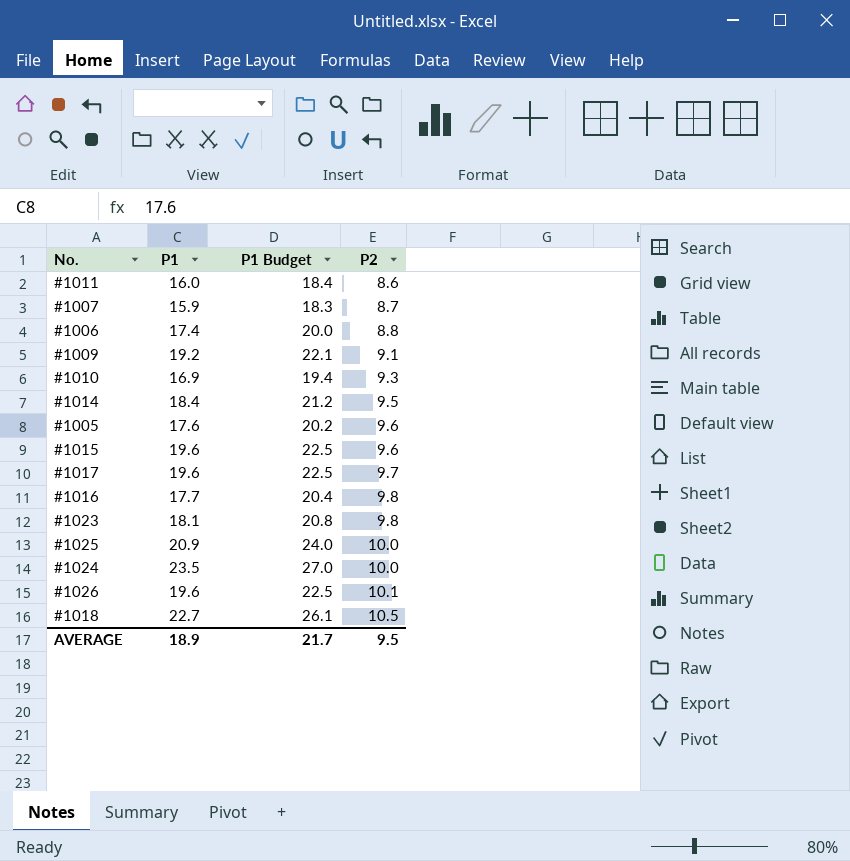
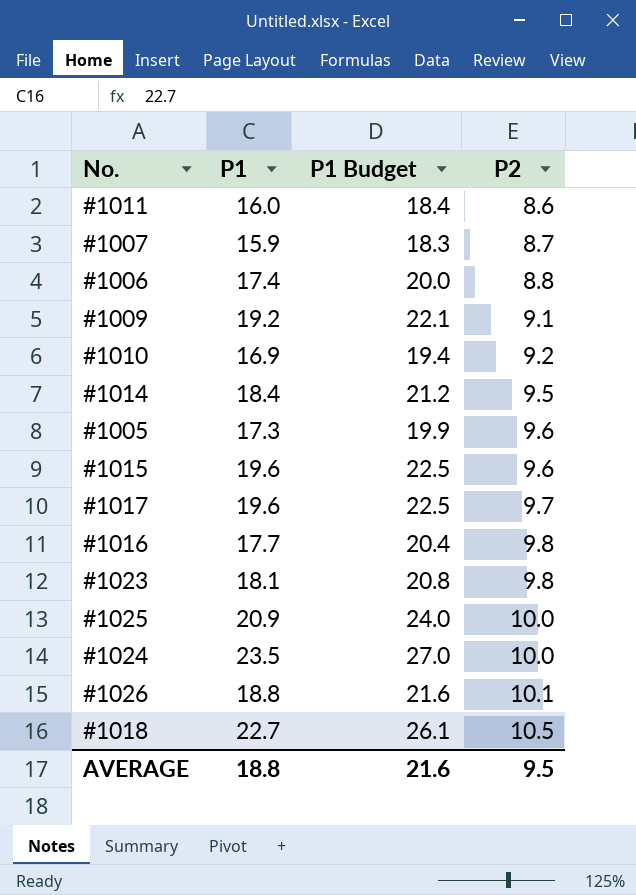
#1010 | P2: 9.3 -> 9.2
#1005 | P1: 17.6 -> 17.3
#1005 | P1 Budget: 20.2 -> 19.9
#1026 | P1: 19.6 -> 18.8
#1026 | P1 Budget: 22.5 -> 21.6
AVERAGE | P1: 18.9 -> 18.8
AVERAGE | P1 Budget: 21.7 -> 21.6

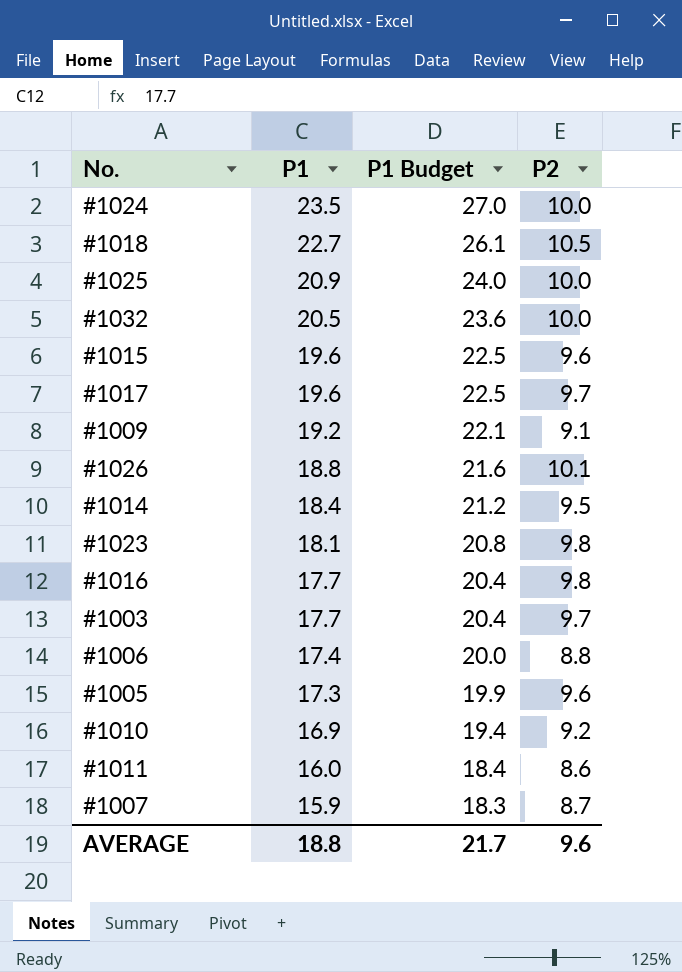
row order: P2 ascending -> P1 descending
row #1032: none -> 20.5 | 23.6 | 10.0
row #1003: none -> 17.7 | 20.4 | 9.7
AVERAGE | P1 Budget: 21.6 -> 21.7
AVERAGE | P2: 9.5 -> 9.6

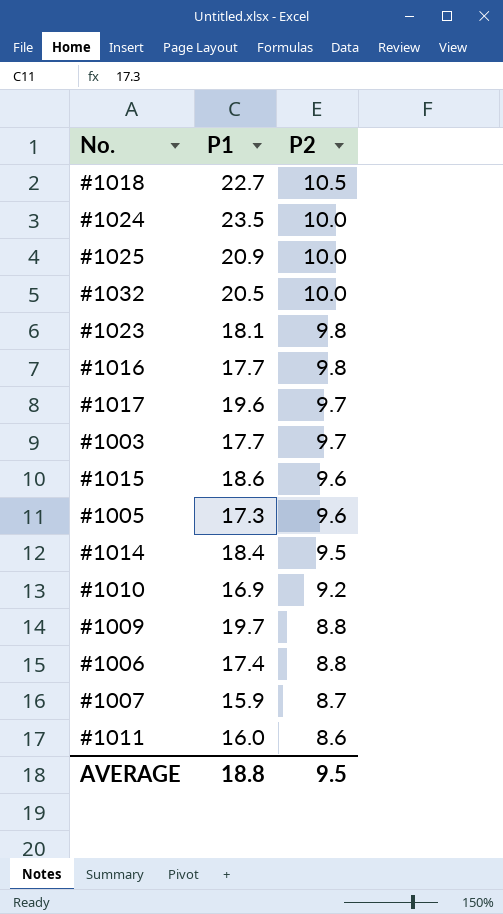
row order: P1 descending -> P2 descending
column P1 Budget | formula: [P1] * 1.15 -> none
row #1026: 18.8 | 21.6 | 10.1 -> none
#1015 | P1: 19.6 -> 18.6
#1009 | P1: 19.2 -> 19.7
#1009 | P2: 9.1 -> 8.8
AVERAGE | P2: 9.6 -> 9.5

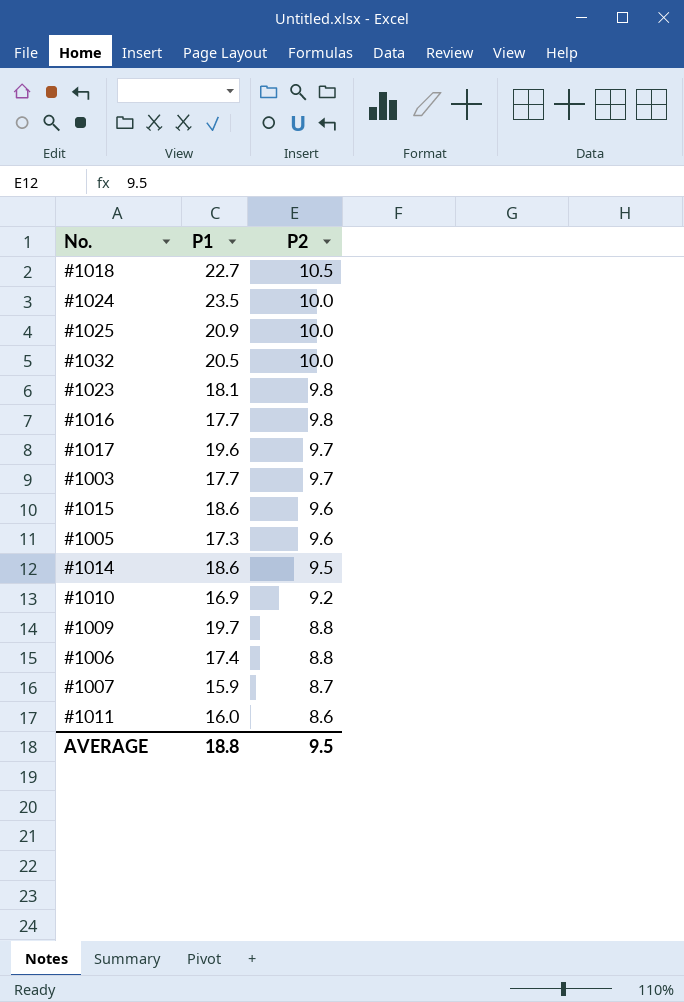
#1014 | P1: 18.4 -> 18.6

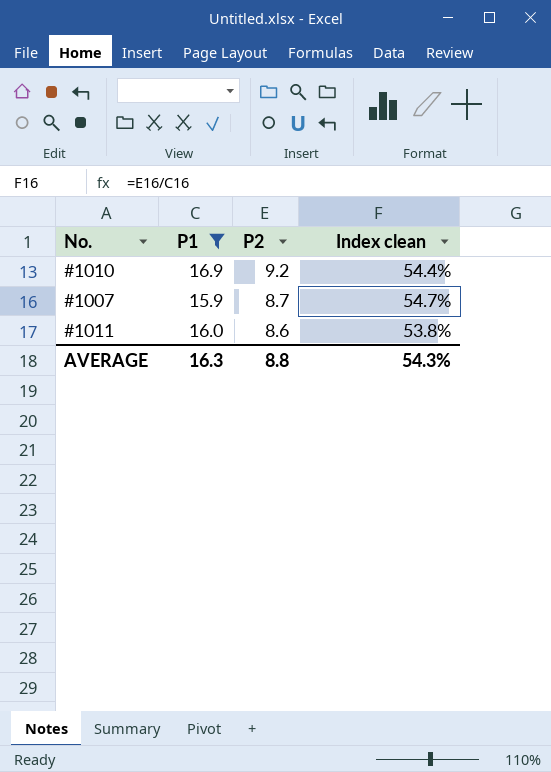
filter: none -> P1 <= 16.9
column Index clean | formula: none -> [P2] / [P1]
AVERAGE | P1: 18.8 -> 16.3
AVERAGE | P2: 9.5 -> 8.8

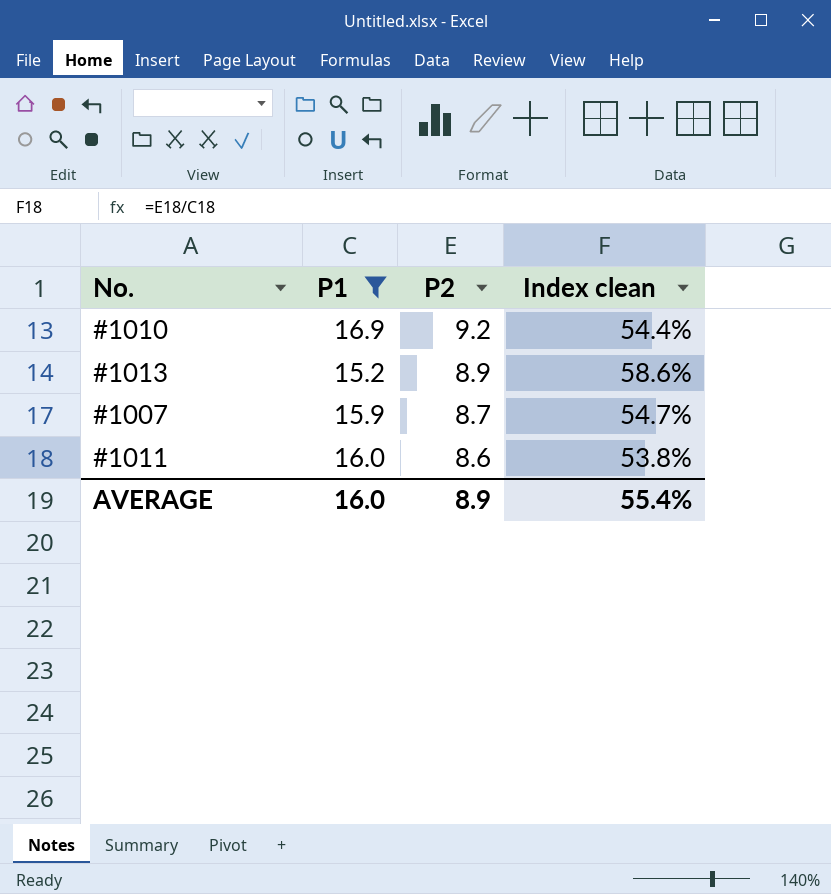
row #1013: none -> 15.2 | 8.9 | 58.6%
AVERAGE | P1: 16.3 -> 16.0
AVERAGE | P2: 8.8 -> 8.9
AVERAGE | Index clean: 54.3% -> 55.4%

